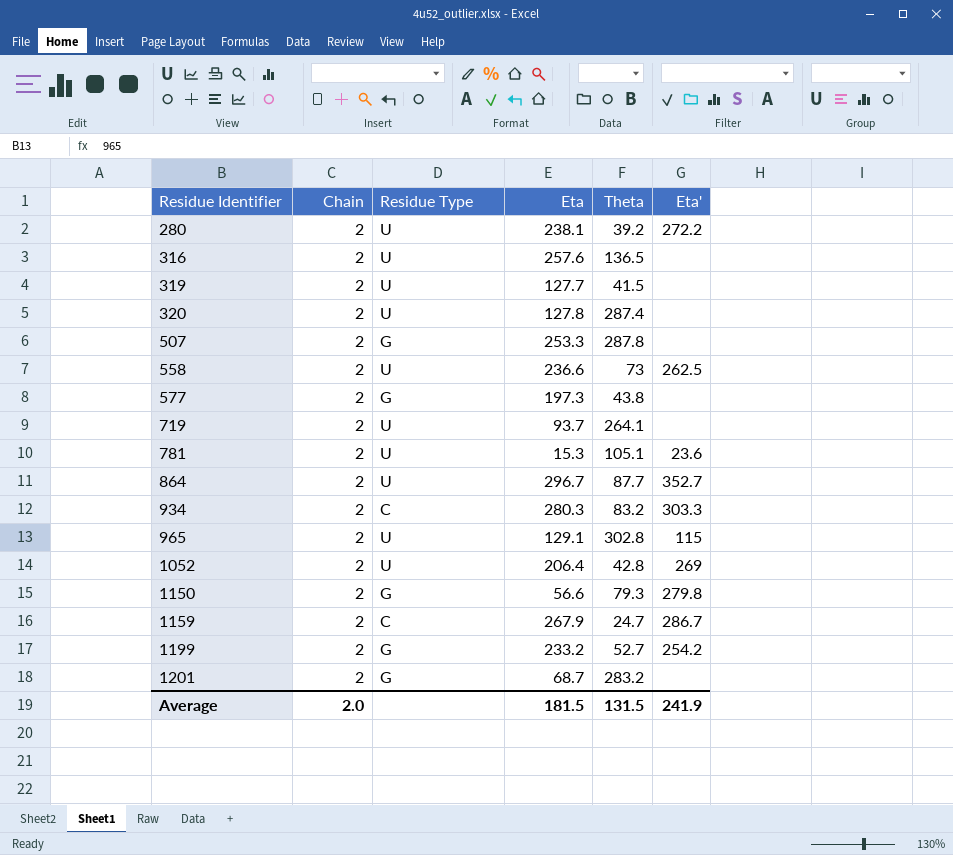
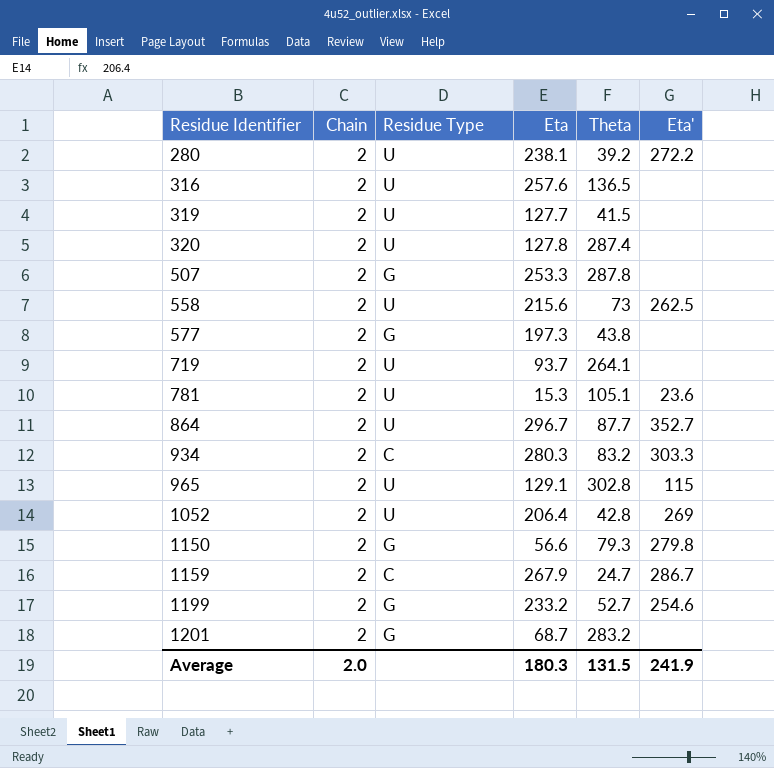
558 | Eta: 236.6 -> 215.6
1199 | Eta': 254.2 -> 254.6
Average | Eta: 181.5 -> 180.3

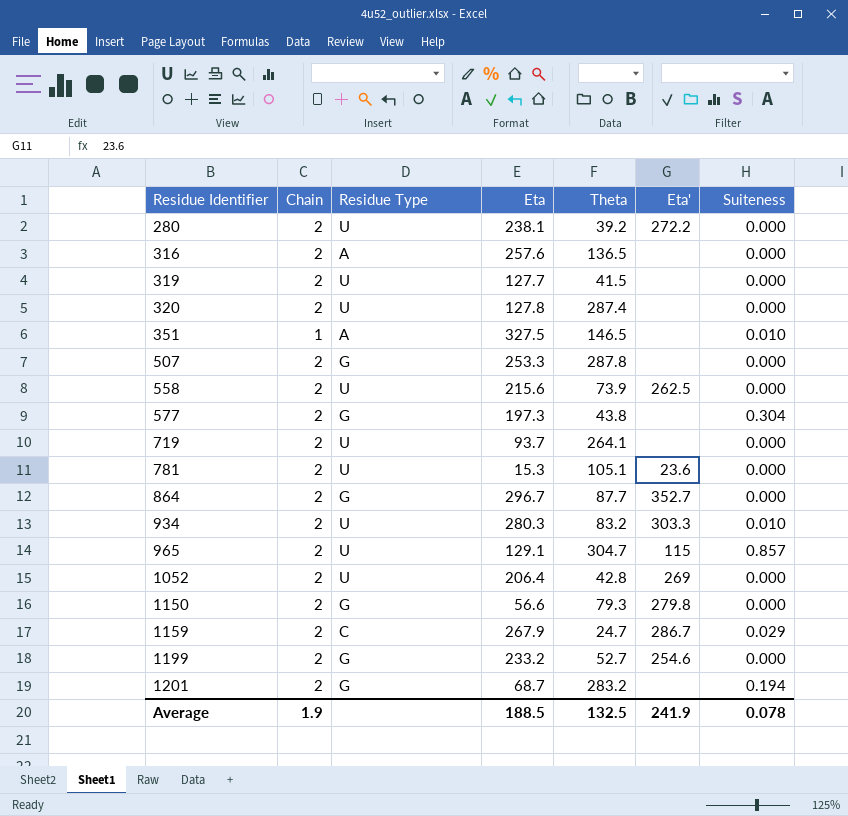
column Suiteness | position: none -> 7
316 | Residue Type: U -> A
row 351: none -> 1 | A | 327.5 | 146.5 | none | 0.010
558 | Theta: 73 -> 73.9
864 | Residue Type: U -> G
934 | Residue Type: C -> U
965 | Theta: 302.8 -> 304.7
Average | Chain: 2.0 -> 1.9
Average | Eta: 180.3 -> 188.5
Average | Theta: 131.5 -> 132.5

